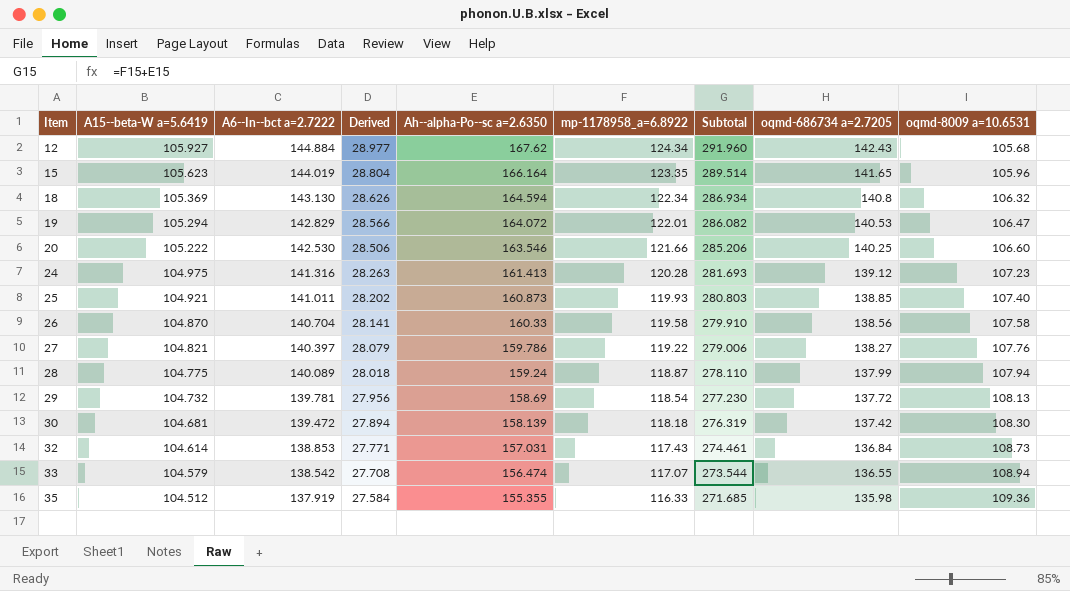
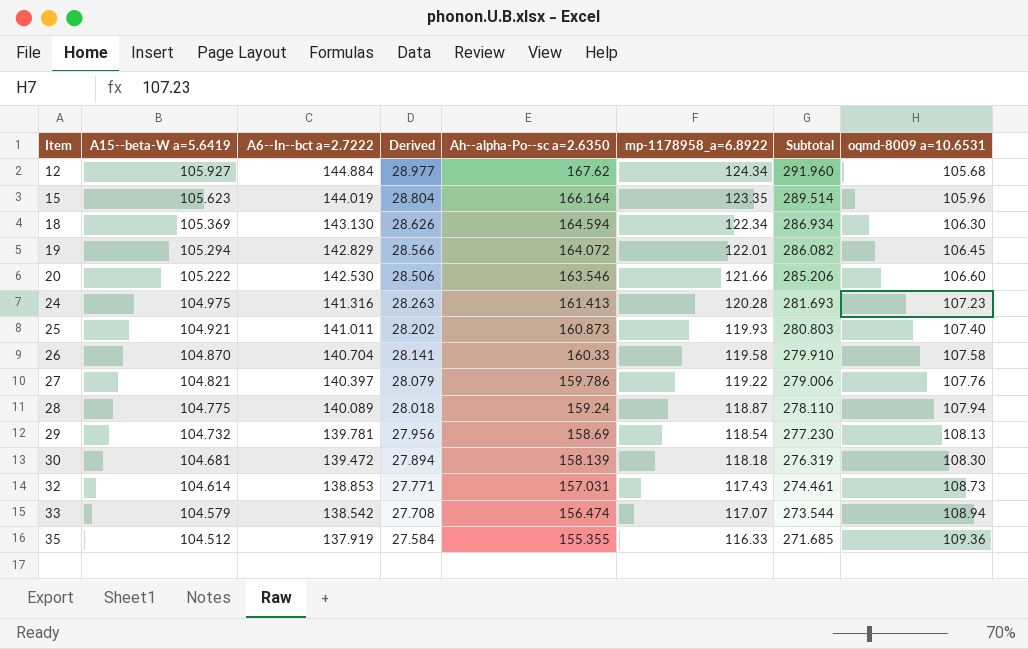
column oqmd-686734 a=2.7205 | position: 8 -> none
18 | oqmd-8009 a=10.6531: 106.32 -> 106.30
19 | oqmd-8009 a=10.6531: 106.47 -> 106.45

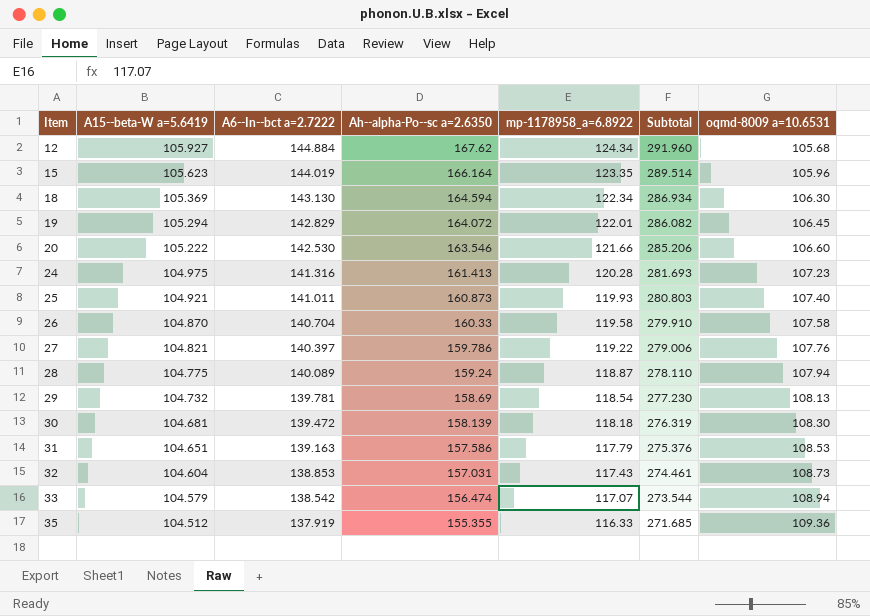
column Derived | formula: [A6--In--bct a=2.7222] * 0.2 -> none
row 31: none -> 104.651 | 139.163 | 157.586 | 117.79 | 275.376 | 108.53
32 | A15--beta-W a=5.6419: 104.614 -> 104.604

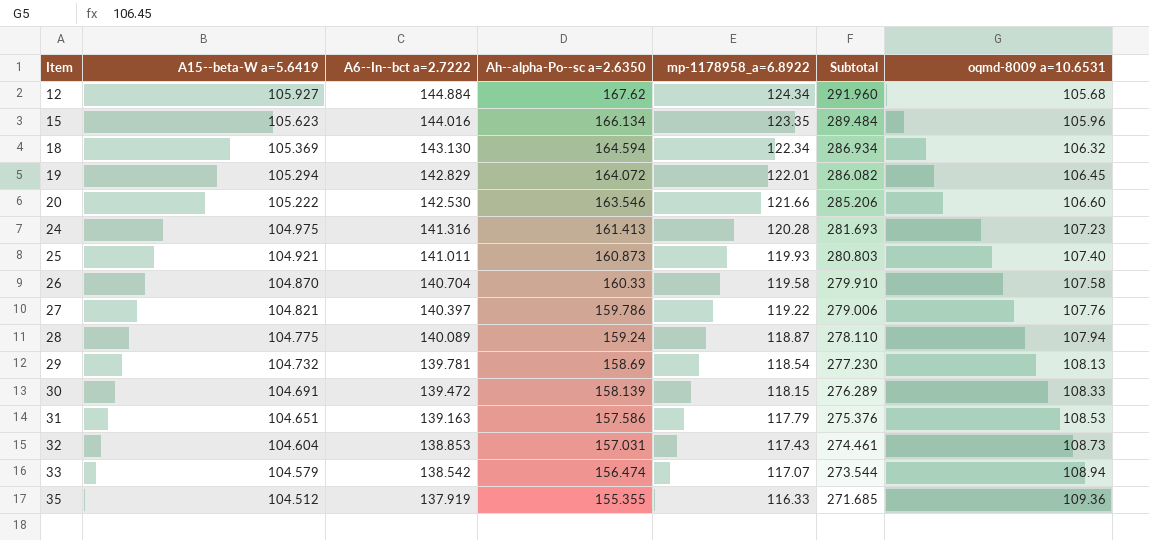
15 | A6--In--bct a=2.7222: 144.019 -> 144.016
15 | Ah--alpha-Po--sc a=2.6350: 166.164 -> 166.134
15 | Subtotal: 289.514 -> 289.484
18 | oqmd-8009 a=10.6531: 106.30 -> 106.32
30 | A15--beta-W a=5.6419: 104.681 -> 104.691
30 | mp-1178958_a=6.8922: 118.18 -> 118.15
30 | Subtotal: 276.319 -> 276.289
30 | oqmd-8009 a=10.6531: 108.30 -> 108.33

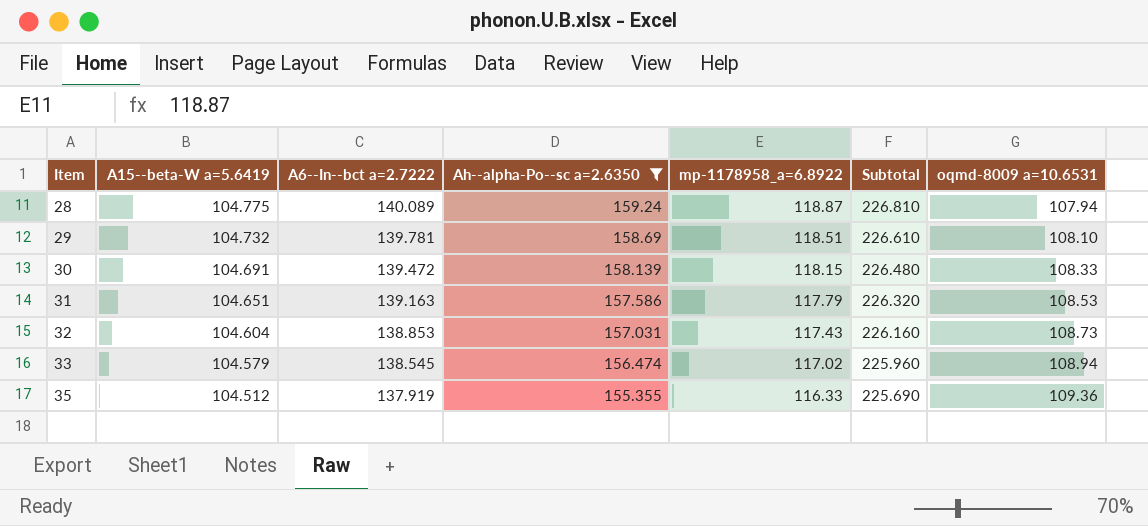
filter: none -> Ah--alpha-Po--sc a=2.6350 <= 159.24
column Subtotal | formula: [Ah--alpha-Po--sc a=2.6350] + [mp-1178958_a=6.8922] -> [mp-1178958_a=6.8922] + [oqmd-8009 a=10.6531]
29 | mp-1178958_a=6.8922: 118.54 -> 118.51
29 | oqmd-8009 a=10.6531: 108.13 -> 108.10
33 | A6--In--bct a=2.7222: 138.542 -> 138.545
33 | mp-1178958_a=6.8922: 117.07 -> 117.02

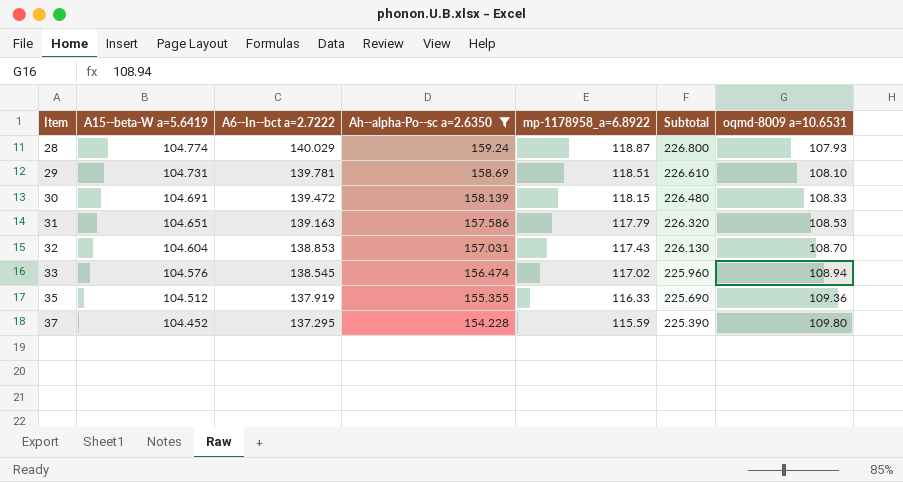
28 | A15--beta-W a=5.6419: 104.775 -> 104.774
28 | A6--In--bct a=2.7222: 140.089 -> 140.029
28 | Subtotal: 226.810 -> 226.800
28 | oqmd-8009 a=10.6531: 107.94 -> 107.93
29 | A15--beta-W a=5.6419: 104.732 -> 104.731
32 | Subtotal: 226.160 -> 226.130
32 | oqmd-8009 a=10.6531: 108.73 -> 108.70
33 | A15--beta-W a=5.6419: 104.579 -> 104.576
row 37: none -> 104.452 | 137.295 | 154.228 | 115.59 | 225.390 | 109.80

